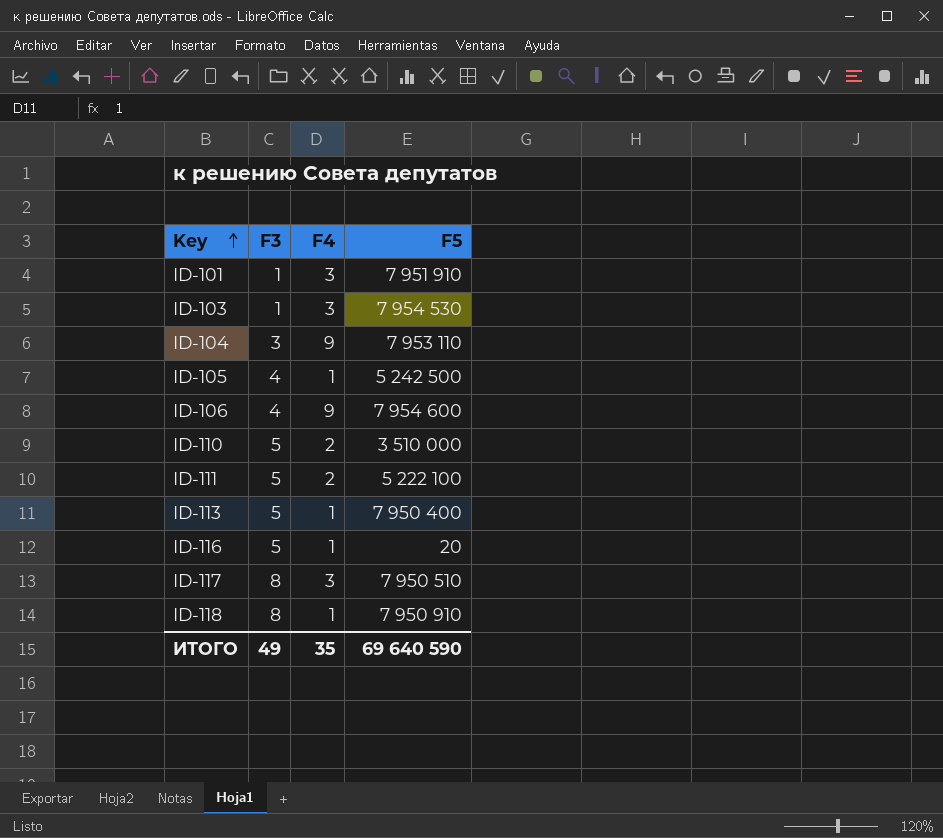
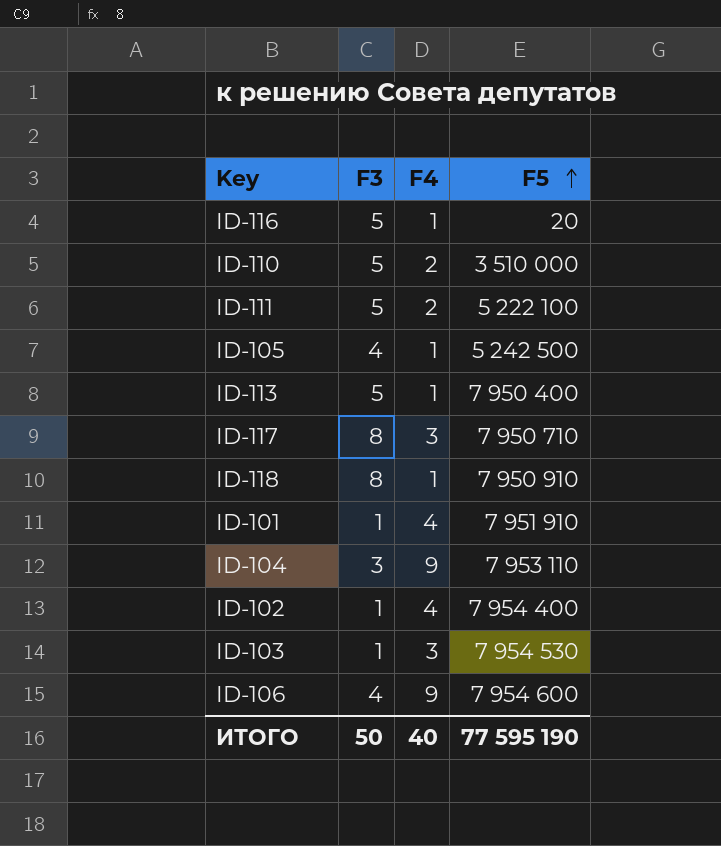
row order: Key ascending -> F5 ascending
ID-117 | F5: 7 950 510 -> 7 950 710
ID-101 | F4: 3 -> 4
row ID-102: none -> 1 | 4 | 7 954 400
ИТОГО | F3: 49 -> 50
ИТОГО | F4: 35 -> 40
ИТОГО | F5: 69 640 590 -> 77 595 190

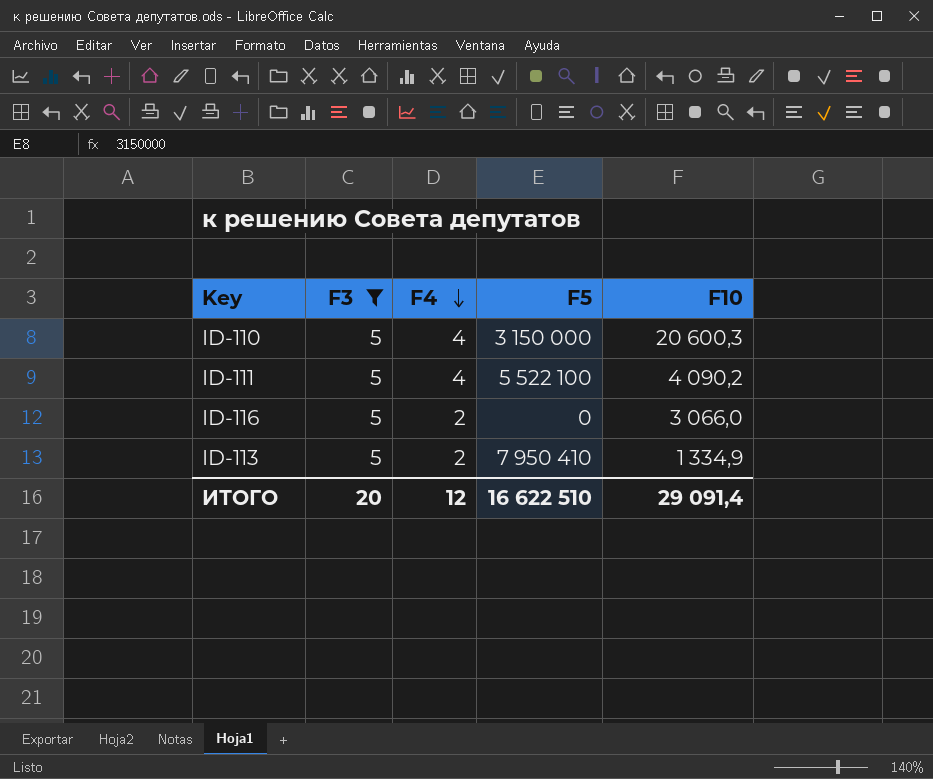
filter: none -> F3 = 5
row order: F5 ascending -> F4 descending
column F10 | position: none -> 5
ID-110 | F4: 2 -> 4
ID-110 | F5: 3 510 000 -> 3 150 000
ID-111 | F4: 2 -> 4
ID-111 | F5: 5 222 100 -> 5 522 100
ID-116 | F4: 1 -> 2
ID-116 | F5: 20 -> 0
ID-113 | F4: 1 -> 2
ID-113 | F5: 7 950 400 -> 7 950 410
ИТОГО | F3: 50 -> 20
ИТОГО | F4: 40 -> 12
ИТОГО | F5: 77 595 190 -> 16 622 510

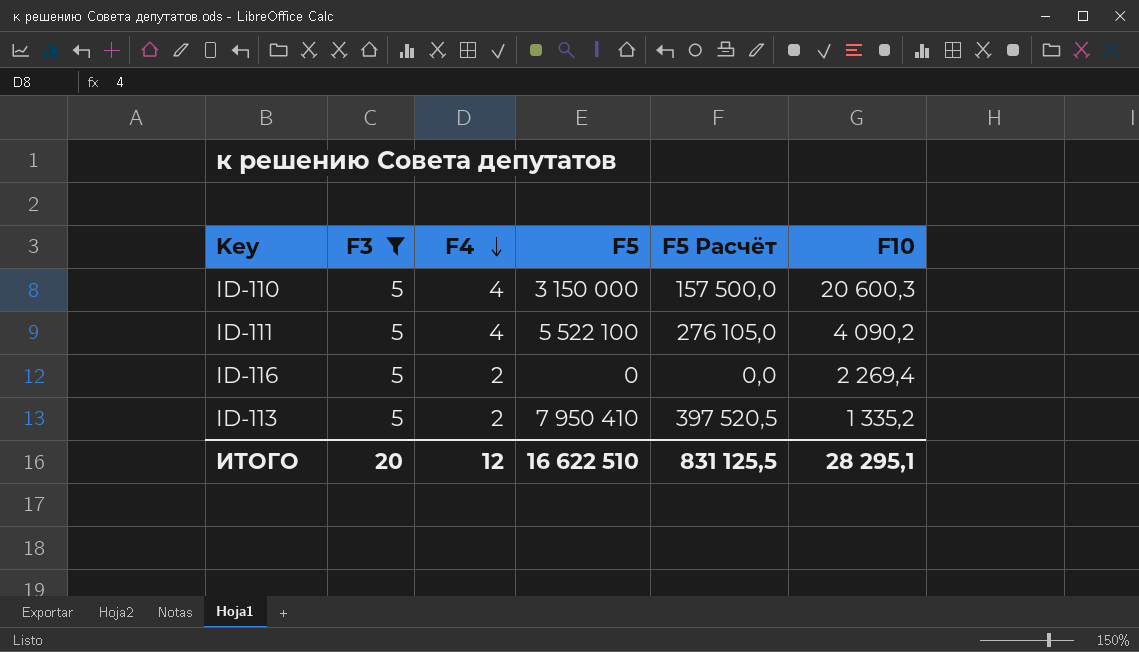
column F5 Расчёт | formula: none -> [F5] * 0,05
ID-116 | F10: 3 066,0 -> 2 269,4
ID-113 | F10: 1 334,9 -> 1 335,2
ИТОГО | F10: 29 091,4 -> 28 295,1

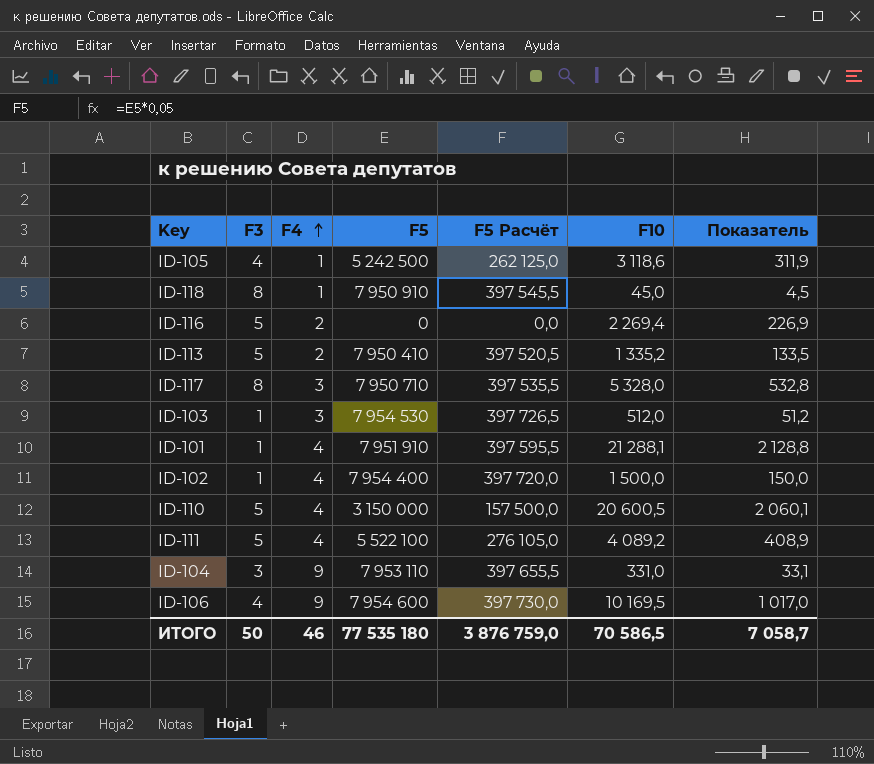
filter: F3 = 5 -> none
row order: F4 descending -> F4 ascending
column Показатель | formula: none -> [F10] * 0,1
ID-110 | F10: 20 600,3 -> 20 600,5
ID-111 | F10: 4 090,2 -> 4 089,2
ИТОГО | F3: 20 -> 50
ИТОГО | F4: 12 -> 46
ИТОГО | F5: 16 622 510 -> 77 535 180
ИТОГО | F5 Расчёт: 831 125,5 -> 3 876 759,0
ИТОГО | F10: 28 295,1 -> 70 586,5

